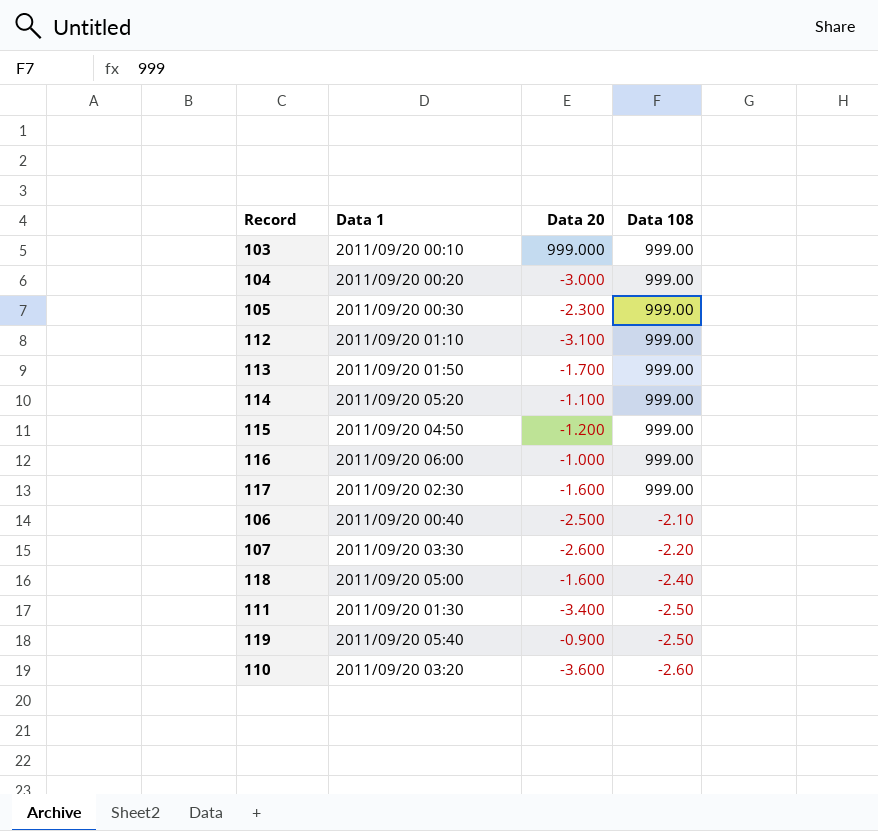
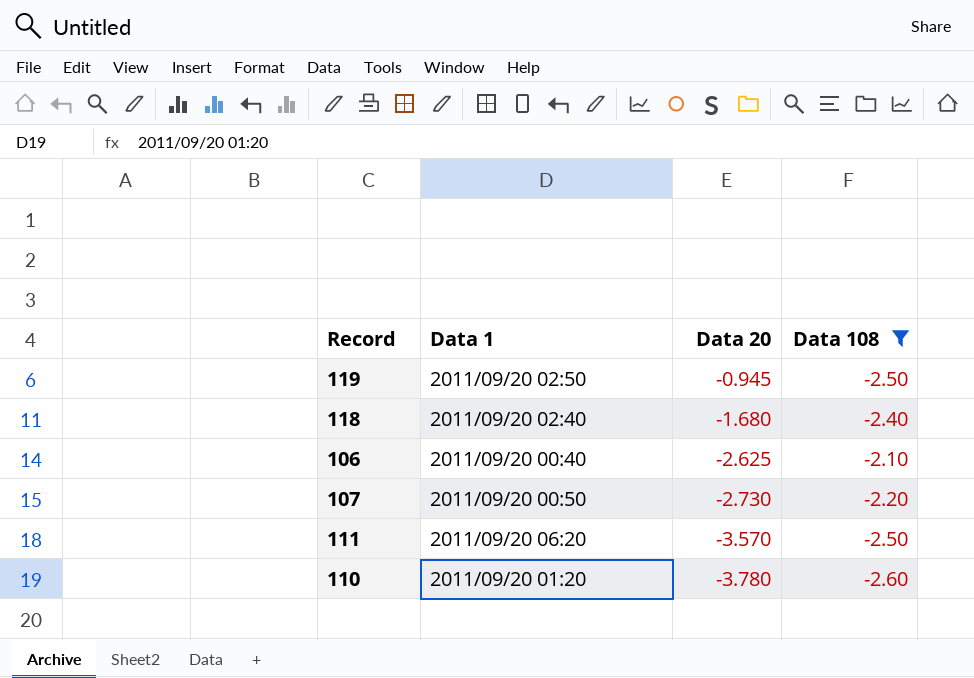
filter: none -> Data 108 != 999.00
row order: Data 108 descending -> Data 20 descending
119 | Data 1: 2011/09/20 05:40 -> 2011/09/20 02:50
119 | Data 20: -0.900 -> -0.945
118 | Data 1: 2011/09/20 05:00 -> 2011/09/20 02:40
118 | Data 20: -1.600 -> -1.680
106 | Data 20: -2.500 -> -2.625
107 | Data 1: 2011/09/20 03:30 -> 2011/09/20 00:50
107 | Data 20: -2.600 -> -2.730
111 | Data 1: 2011/09/20 01:30 -> 2011/09/20 06:20
111 | Data 20: -3.400 -> -3.570
110 | Data 1: 2011/09/20 03:20 -> 2011/09/20 01:20
110 | Data 20: -3.600 -> -3.780

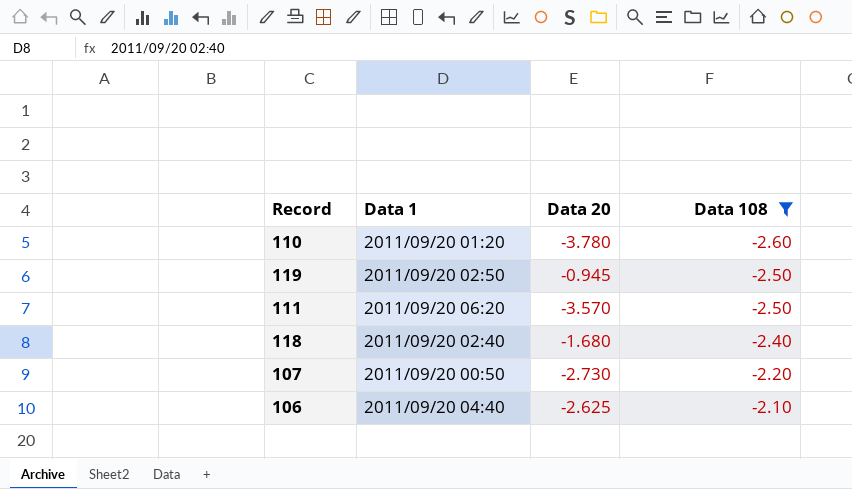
row order: Data 20 descending -> Data 108 ascending
106 | Data 1: 2011/09/20 00:40 -> 2011/09/20 04:40

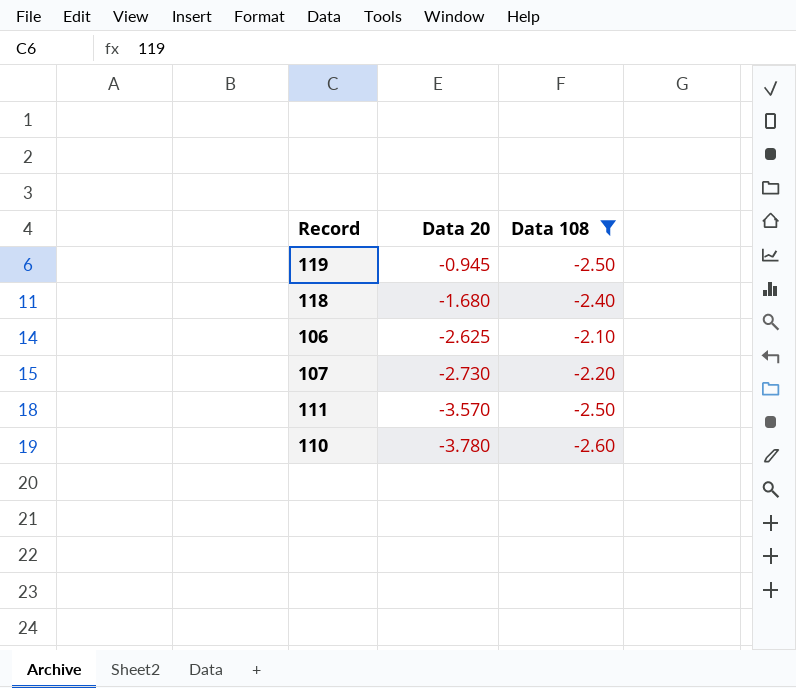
row order: Data 108 ascending -> Data 20 descending
column Data 1 | position: 2 -> none

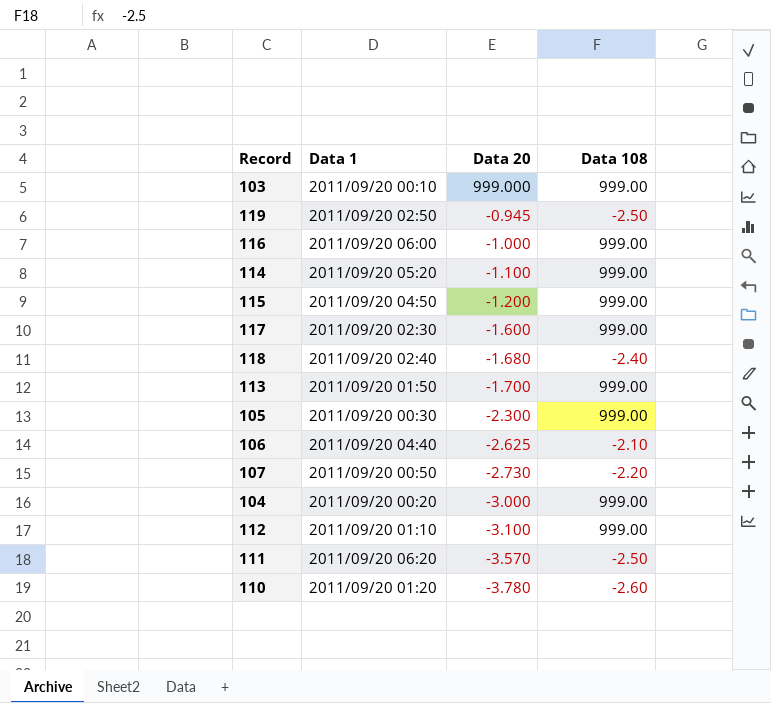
filter: Data 108 != 999.00 -> none
column Data 1 | position: none -> 2

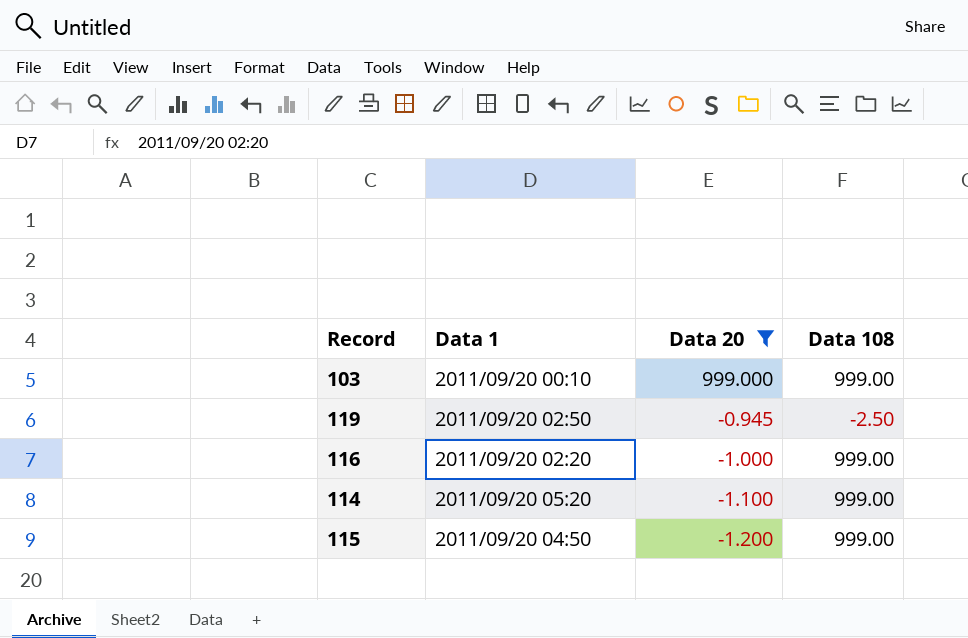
filter: none -> Data 20 >= -1.200
116 | Data 1: 2011/09/20 06:00 -> 2011/09/20 02:20

